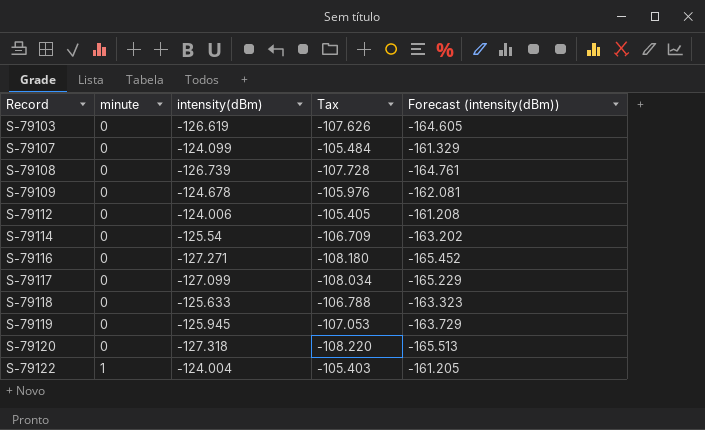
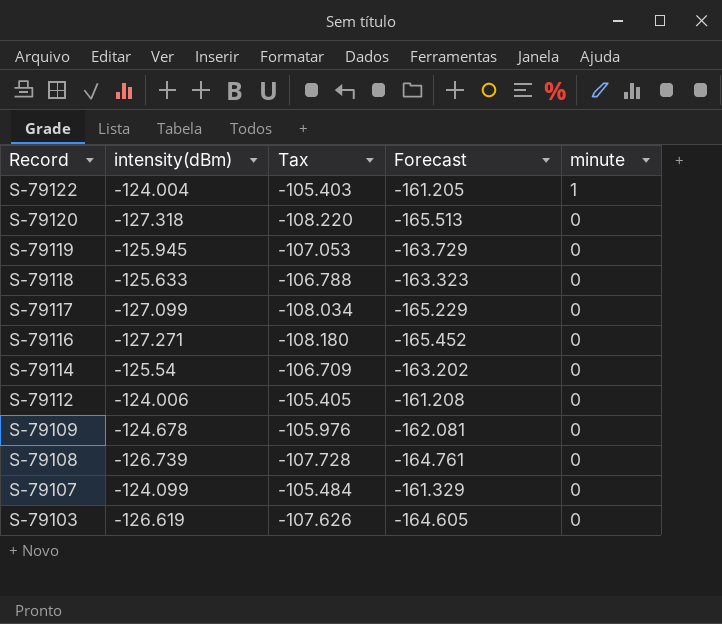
row order: Record ascending -> Record descending
column name: Forecast (intensity(dBm)) -> Forecast
column minute | position: 2 -> 5

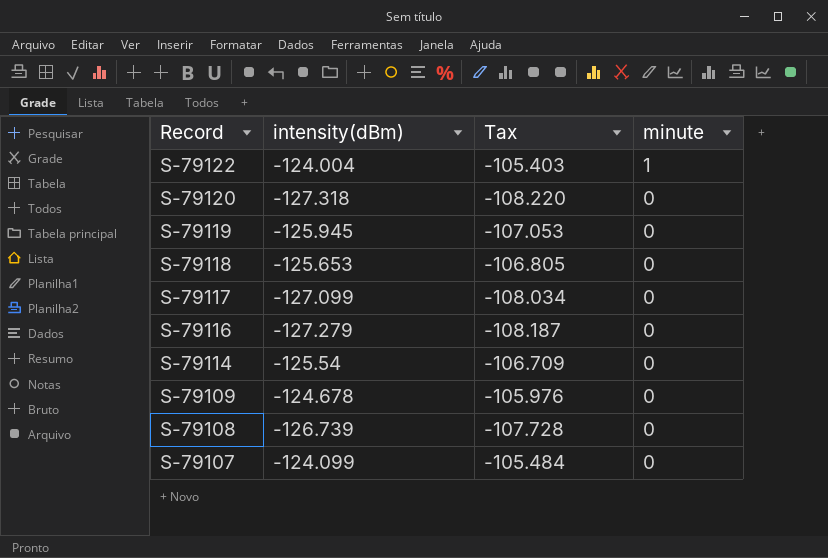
column Forecast | formula: [intensity(dBm)] * 1.3 -> none
row S-79112: -124.006 | -105.405 | -161.208 | 0 -> none
row S-79103: -126.619 | -107.626 | -164.605 | 0 -> none
S-79118 | intensity(dBm): -125.633 -> -125.653
S-79118 | Tax: -106.788 -> -106.805
S-79116 | intensity(dBm): -127.271 -> -127.279
S-79116 | Tax: -108.180 -> -108.187

